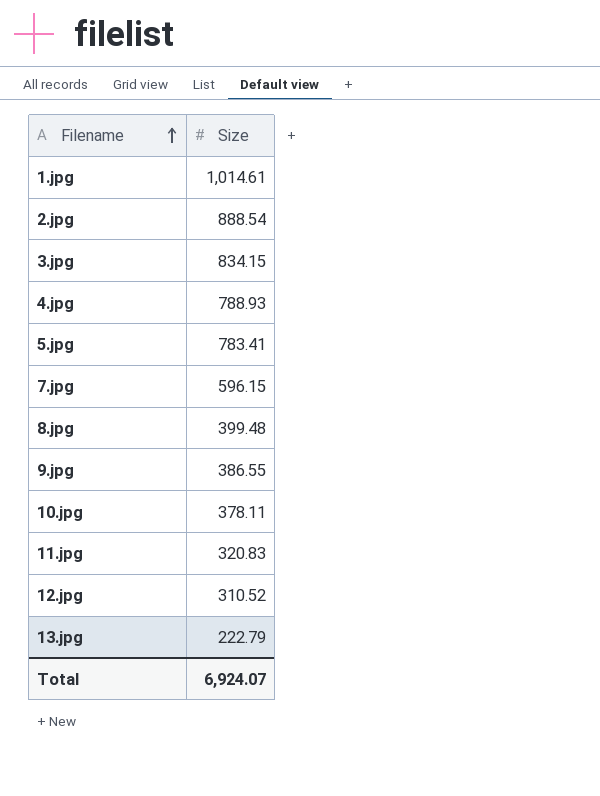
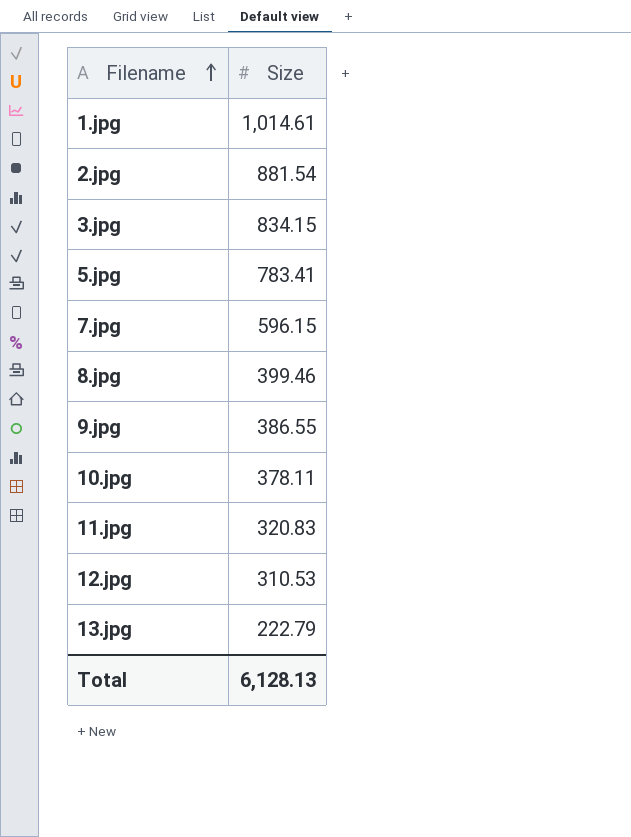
row 4.jpg: 788.93 -> none
2.jpg | Size: 888.54 -> 881.54
8.jpg | Size: 399.48 -> 399.46
12.jpg | Size: 310.52 -> 310.53
Total | Size: 6,924.07 -> 6,128.13

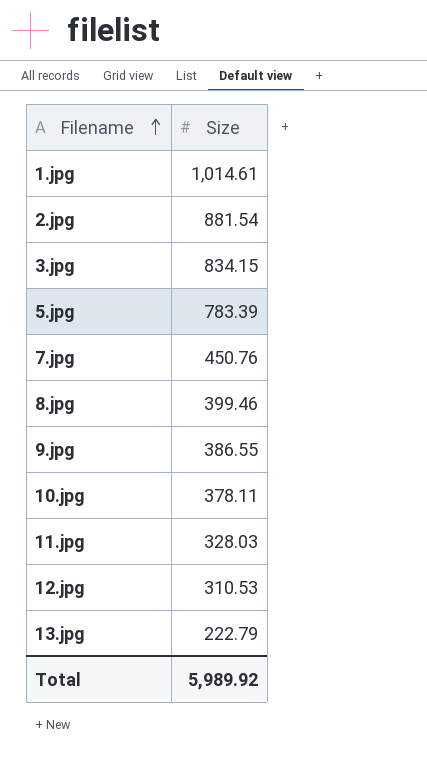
5.jpg | Size: 783.41 -> 783.39
7.jpg | Size: 596.15 -> 450.76
11.jpg | Size: 320.83 -> 328.03
Total | Size: 6,128.13 -> 5,989.92

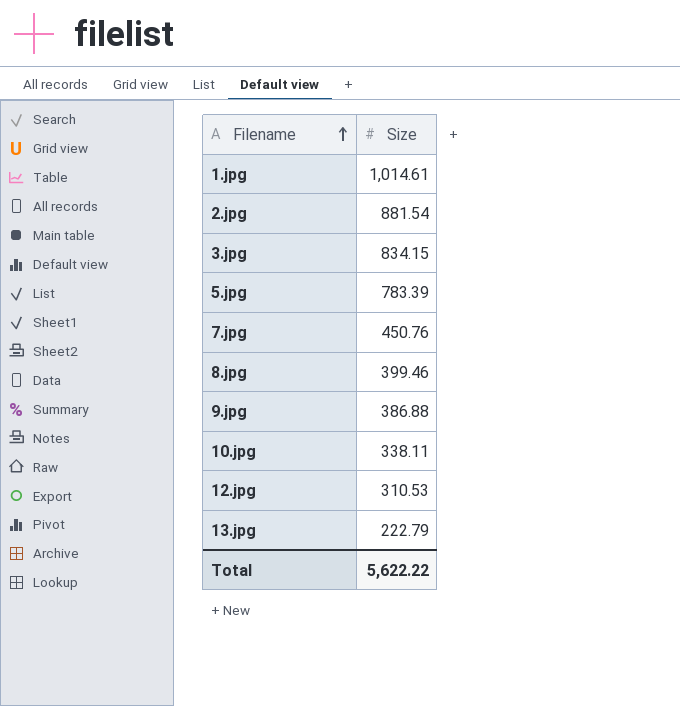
row 11.jpg: 328.03 -> none
9.jpg | Size: 386.55 -> 386.88
10.jpg | Size: 378.11 -> 338.11
Total | Size: 5,989.92 -> 5,622.22

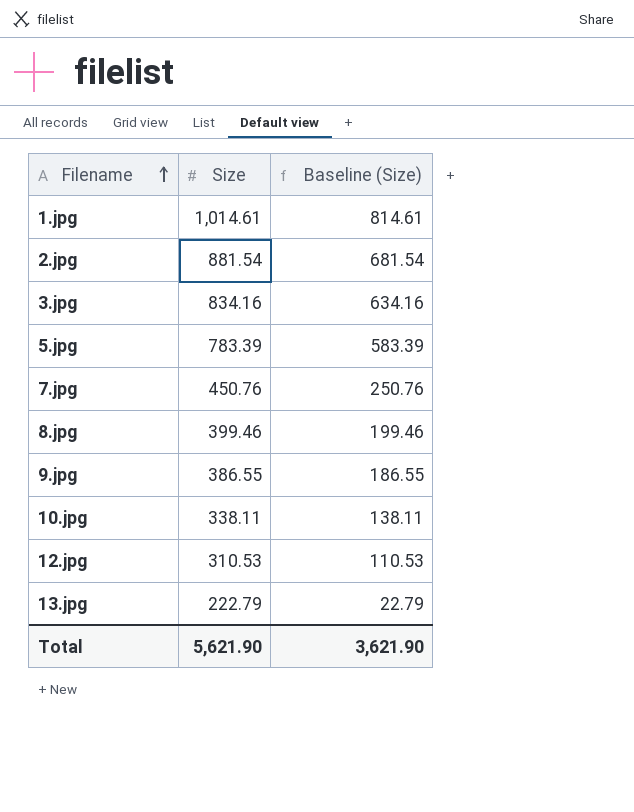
column Baseline (Size) | formula: none -> [Size] - 200
3.jpg | Size: 834.15 -> 834.16
9.jpg | Size: 386.88 -> 386.55
Total | Size: 5,622.22 -> 5,621.90

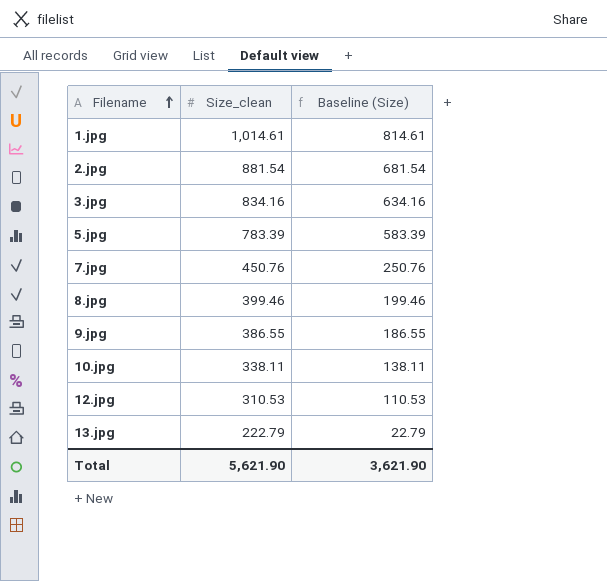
column name: Size -> Size_clean

